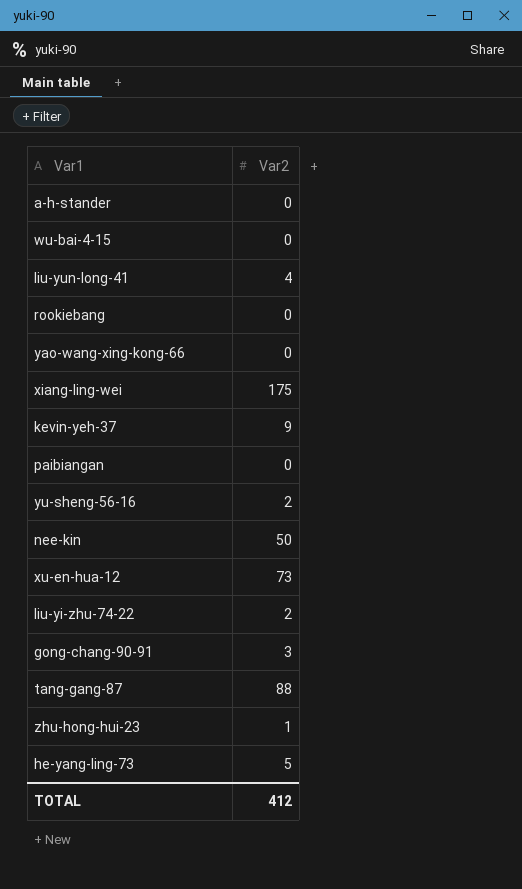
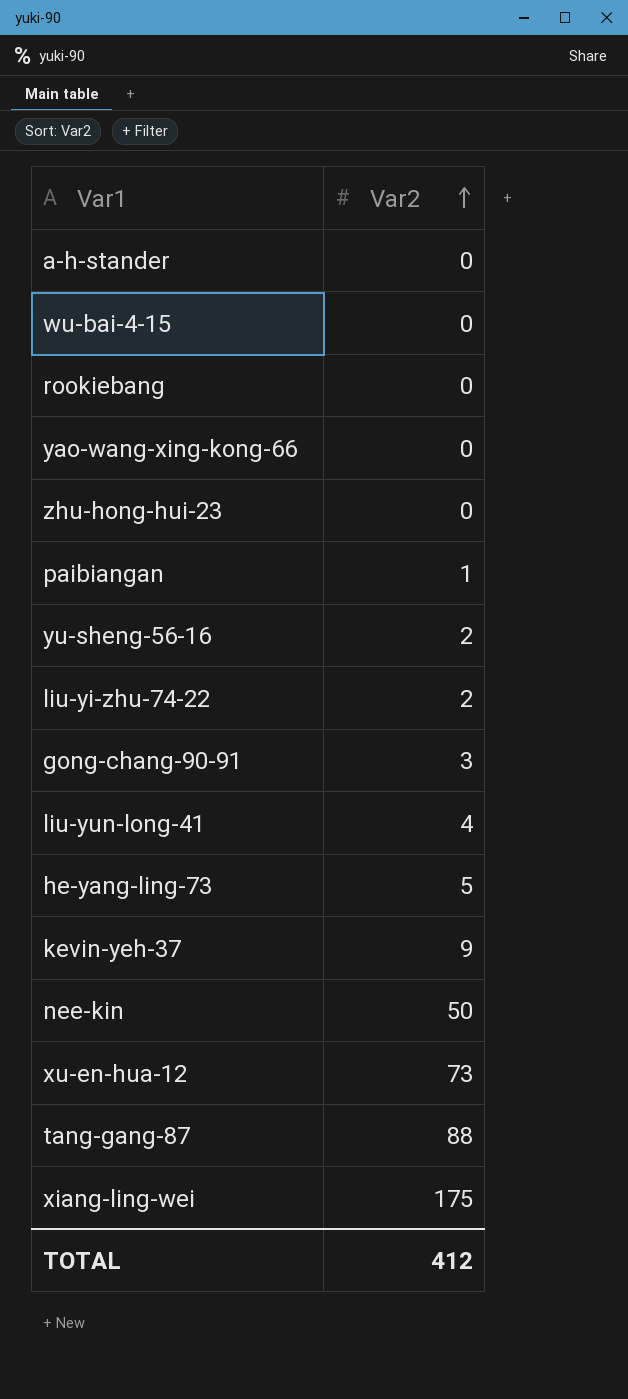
row order: none -> Var2 ascending
zhu-hong-hui-23 | Var2: 1 -> 0
paibiangan | Var2: 0 -> 1

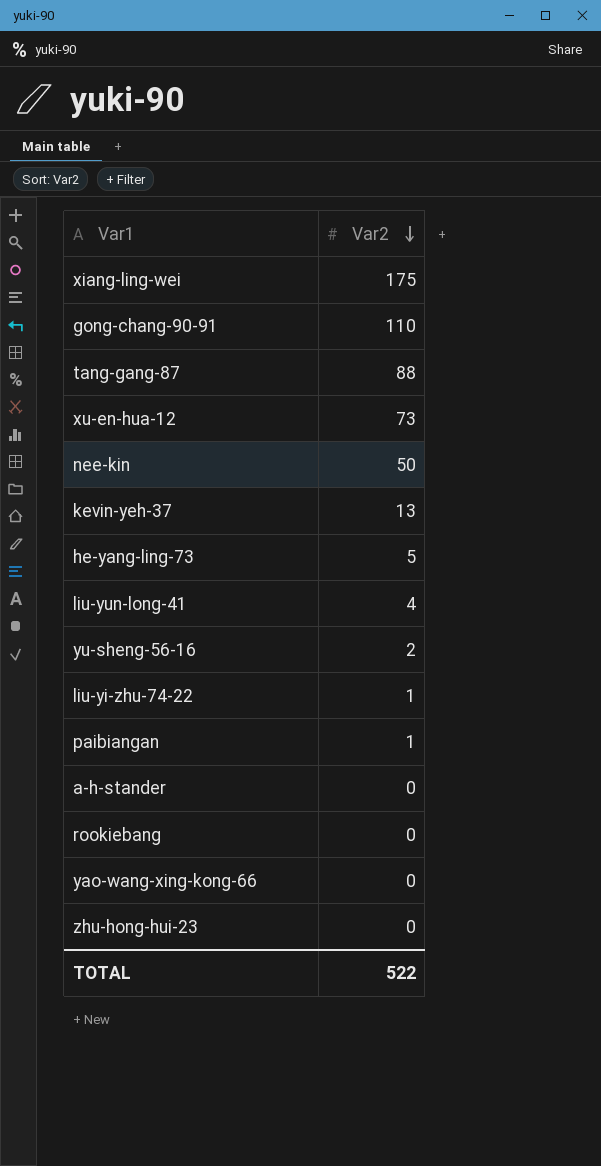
row order: Var2 ascending -> Var2 descending
row wu-bai-4-15: 0 -> none
gong-chang-90-91 | Var2: 3 -> 110
kevin-yeh-37 | Var2: 9 -> 13
liu-yi-zhu-74-22 | Var2: 2 -> 1
TOTAL | Var2: 412 -> 522

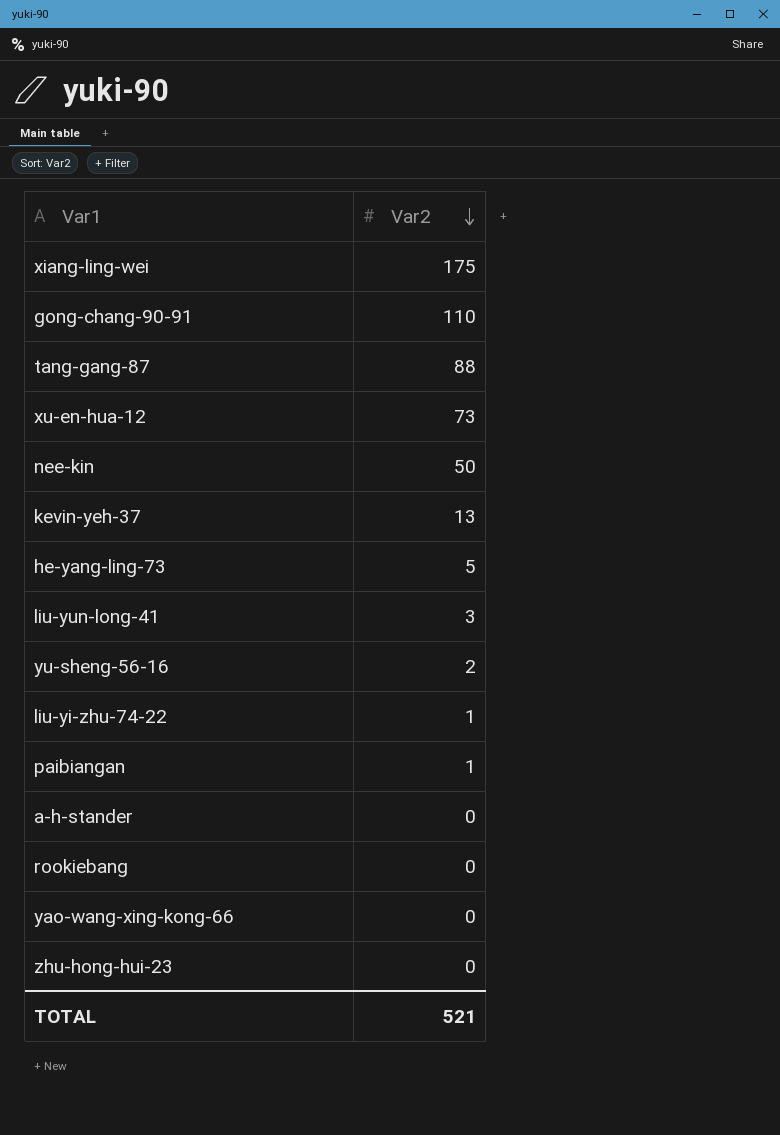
liu-yun-long-41 | Var2: 4 -> 3
TOTAL | Var2: 522 -> 521

